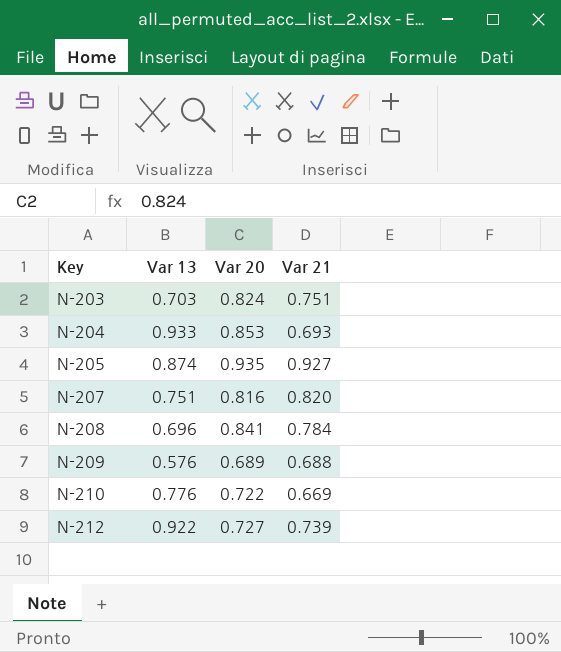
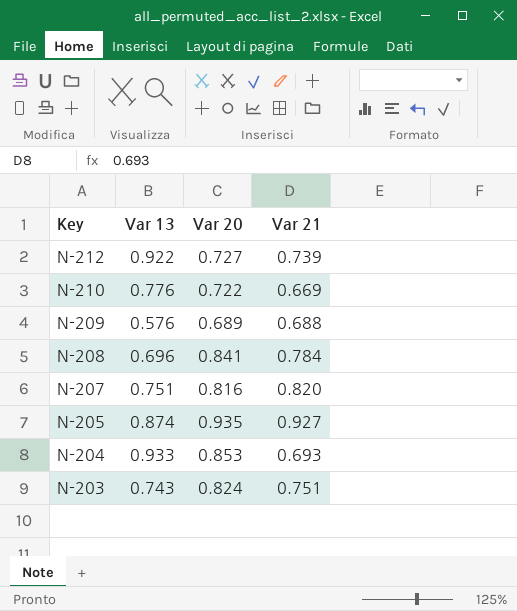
row order: Key ascending -> Key descending
N-203 | Var 13: 0.703 -> 0.743

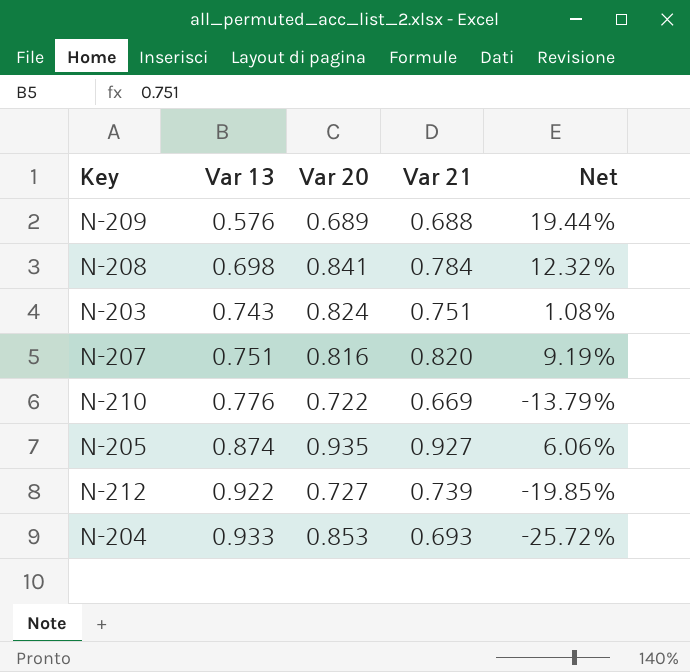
row order: Key descending -> Var 13 ascending
column Net | formula: none -> ([Var 21] - [Var 13]) / [Var 13]
N-208 | Var 13: 0.696 -> 0.698

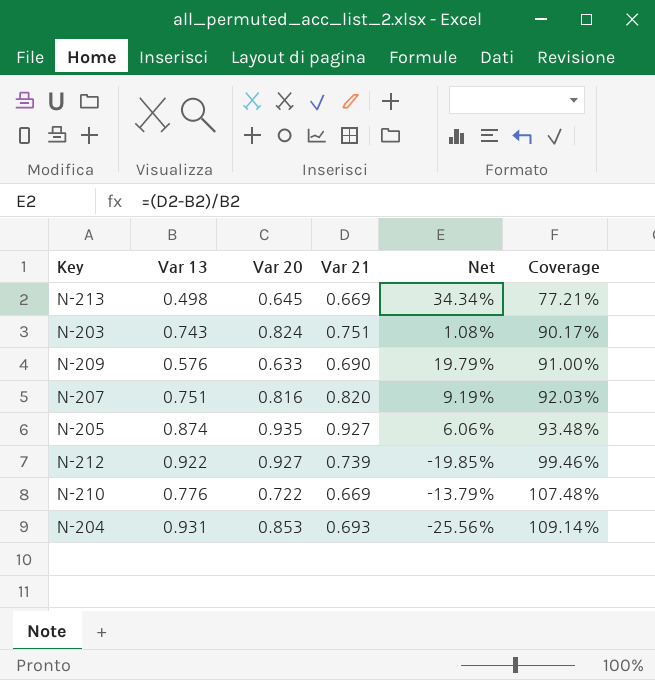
row order: Var 13 ascending -> Coverage ascending
column Coverage | formula: none -> [Var 13] / [Var 20]
row N-208: 0.698 | 0.841 | 0.784 | 12.32% -> none
row N-213: none -> 0.498 | 0.645 | 0.669 | 34.34% | 77.21%
N-209 | Var 20: 0.689 -> 0.633
N-209 | Var 21: 0.688 -> 0.690
N-209 | Net: 19.44% -> 19.79%
N-212 | Var 20: 0.727 -> 0.927
N-204 | Var 13: 0.933 -> 0.931
N-204 | Net: -25.72% -> -25.56%

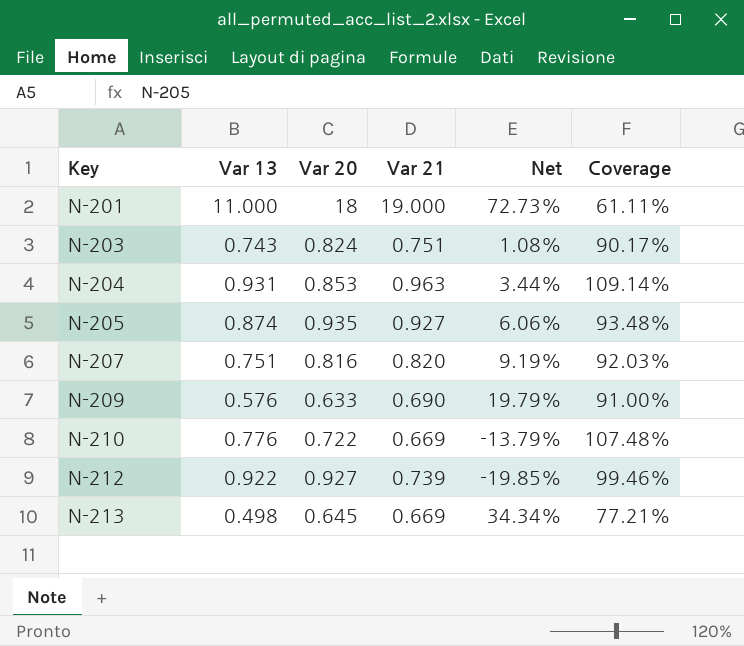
row order: Coverage ascending -> Key ascending
row N-201: none -> 11.000 | 18 | 19.000 | 72.73% | 61.11%
N-204 | Var 21: 0.693 -> 0.963
N-204 | Net: -25.56% -> 3.44%

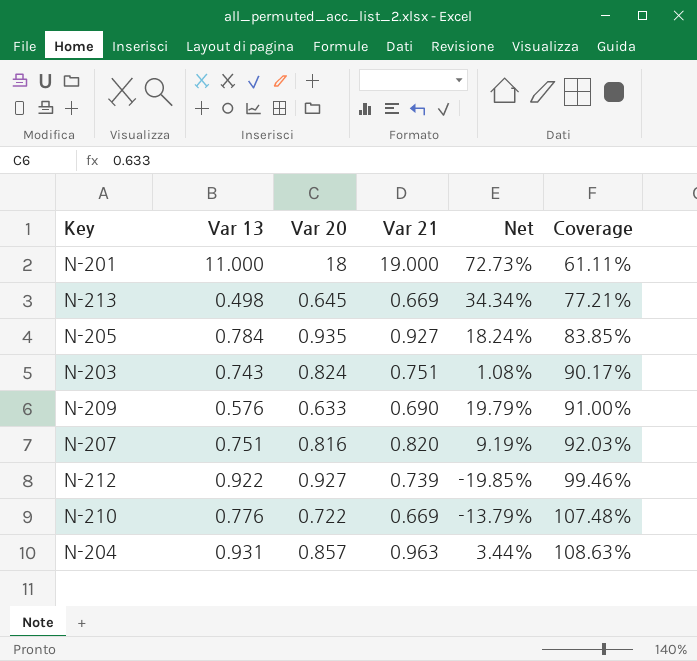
row order: Key ascending -> Coverage ascending
N-205 | Var 13: 0.874 -> 0.784
N-205 | Net: 6.06% -> 18.24%
N-205 | Coverage: 93.48% -> 83.85%
N-204 | Var 20: 0.853 -> 0.857
N-204 | Coverage: 109.14% -> 108.63%

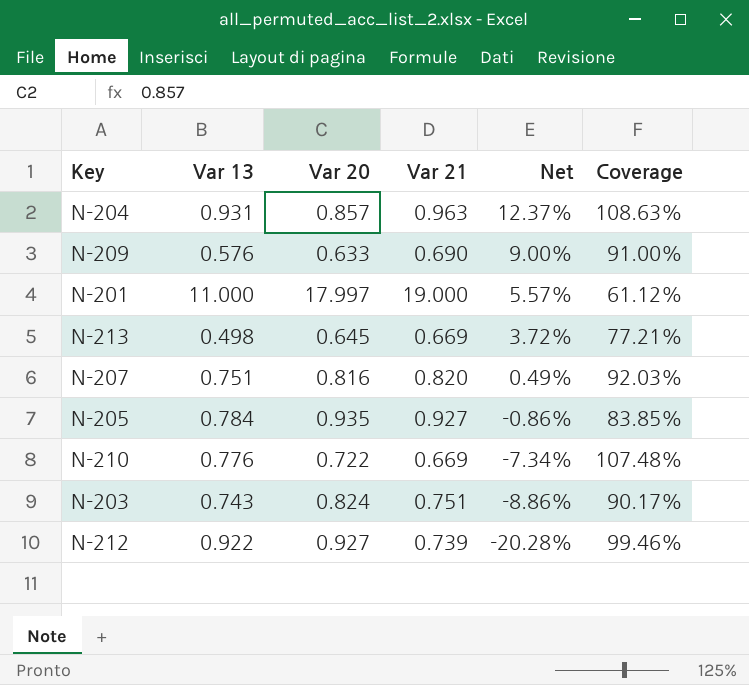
row order: Coverage ascending -> Net descending
column Net | formula: ([Var 21] - [Var 13]) / [Var 13] -> ([Var 21] - [Var 20]) / [Var 20]
N-201 | Var 20: 18 -> 17.997
N-201 | Coverage: 61.11% -> 61.12%

